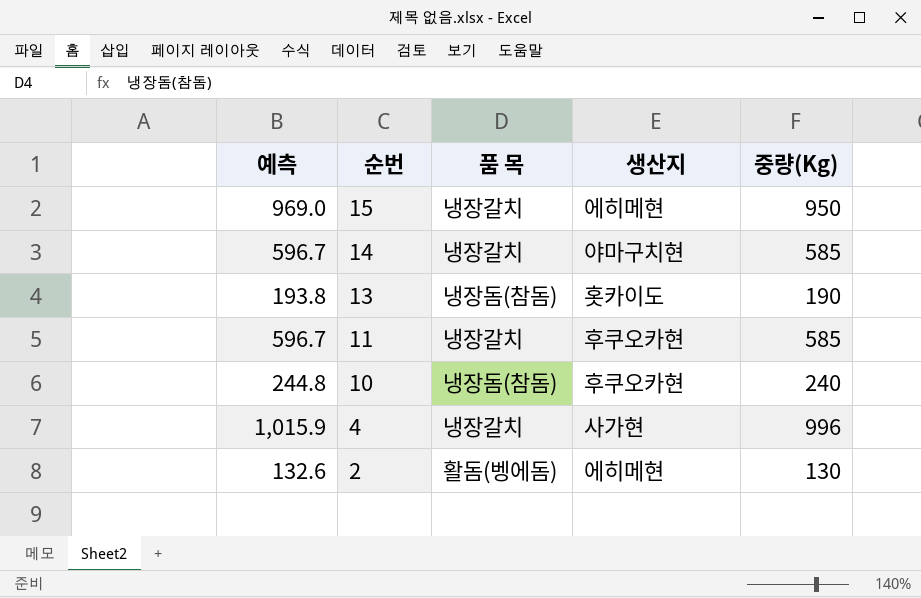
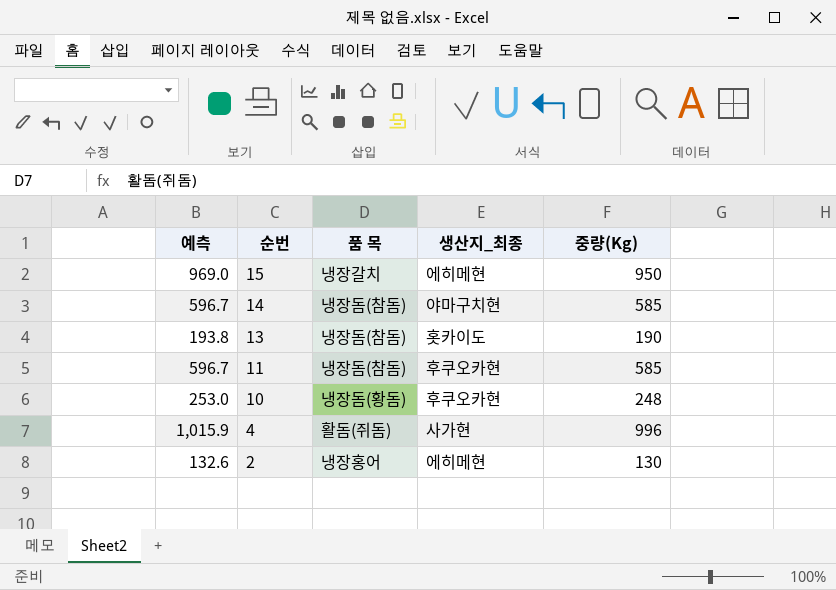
column name: 생산지 -> 생산지_최종
14 | 품 목: 냉장갈치 -> 냉장돔(참돔)
11 | 품 목: 냉장갈치 -> 냉장돔(참돔)
10 | 예측: 244.8 -> 253.0
10 | 품 목: 냉장돔(참돔) -> 냉장돔(황돔)
10 | 중량(Kg): 240 -> 248
4 | 품 목: 냉장갈치 -> 활돔(쥐돔)
2 | 품 목: 활돔(벵에돔) -> 냉장홍어

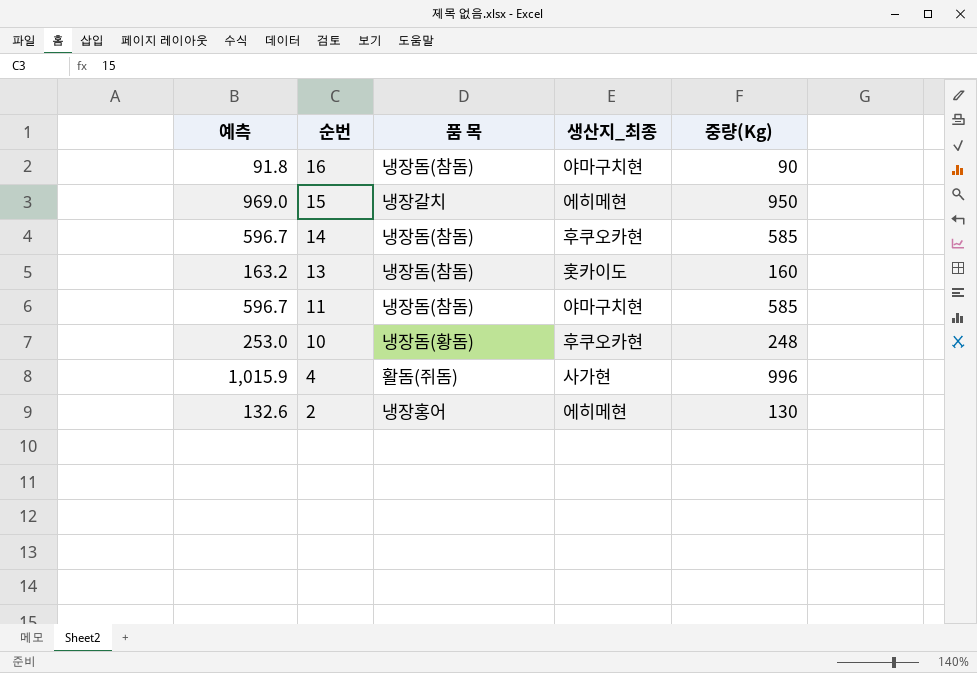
row 16: none -> 91.8 | 냉장돔(참돔) | 야마구치현 | 90
14 | 생산지_최종: 야마구치현 -> 후쿠오카현
13 | 예측: 193.8 -> 163.2
13 | 중량(Kg): 190 -> 160
11 | 생산지_최종: 후쿠오카현 -> 야마구치현

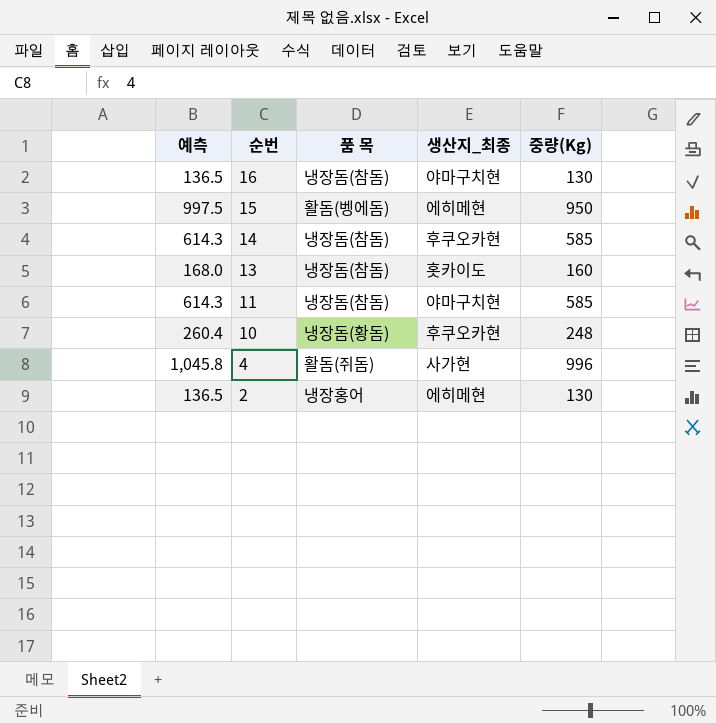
column 예측 | formula: [중량(Kg)] * 1.02 -> [중량(Kg)] * 1.05
16 | 중량(Kg): 90 -> 130
15 | 품 목: 냉장갈치 -> 활돔(벵에돔)

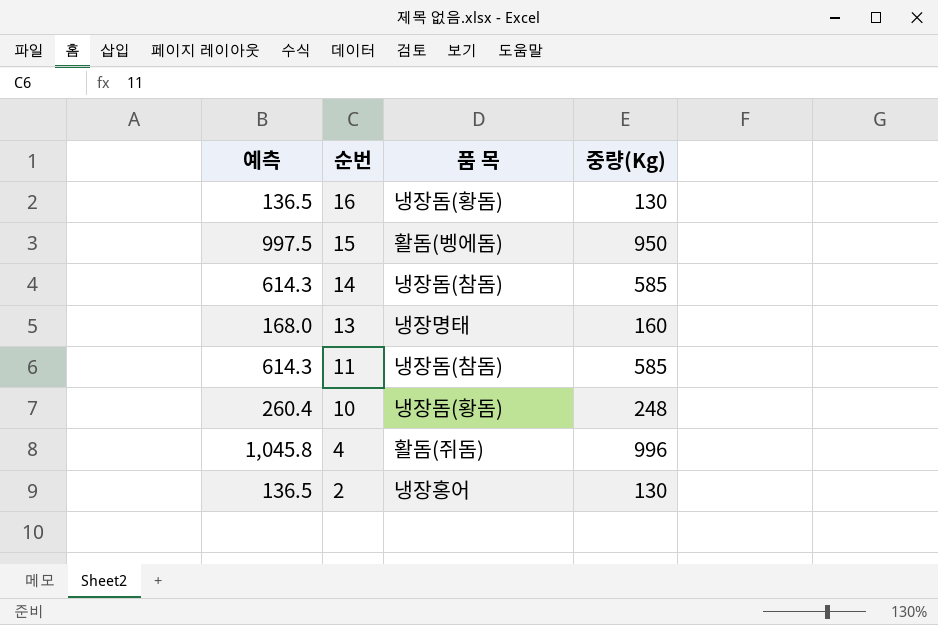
column 생산지_최종 | position: 4 -> none
16 | 품 목: 냉장돔(참돔) -> 냉장돔(황돔)
13 | 품 목: 냉장돔(참돔) -> 냉장명태

